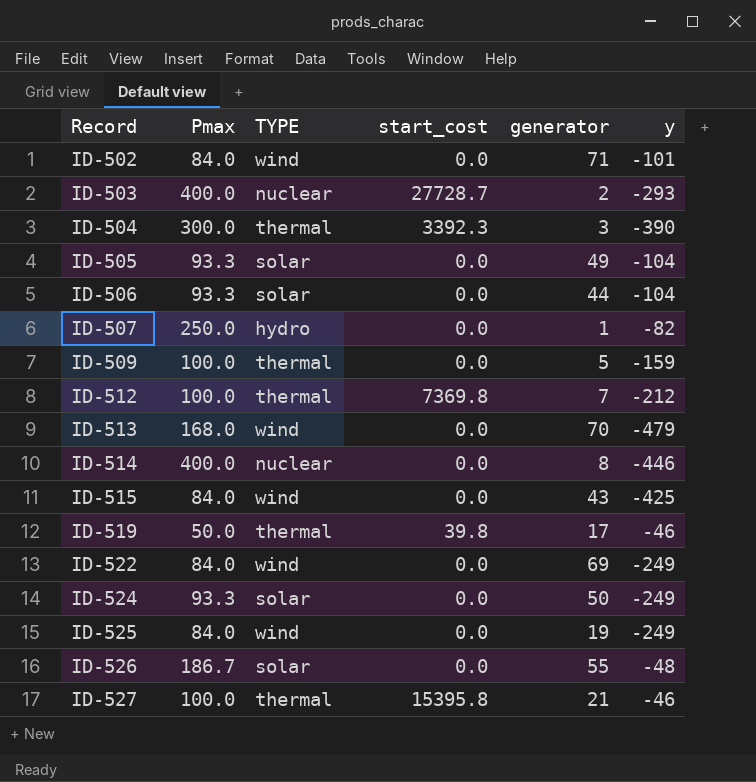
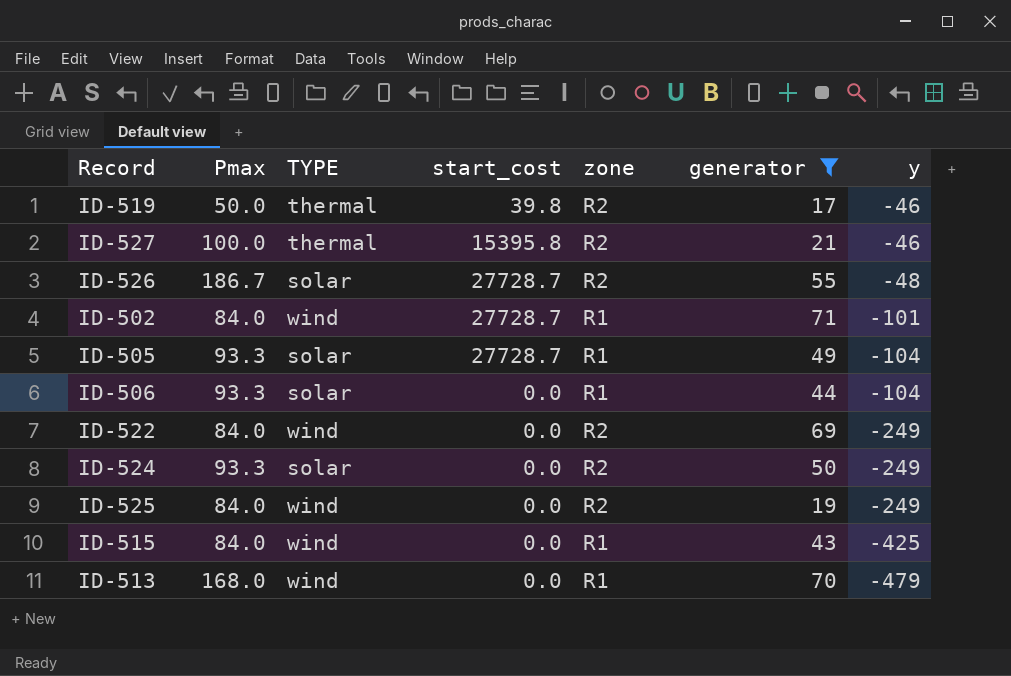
filter: none -> generator >= 17
row order: Record ascending -> y descending
column zone | position: none -> 5
ID-526 | start_cost: 0.0 -> 27728.7
ID-502 | start_cost: 0.0 -> 27728.7
ID-505 | start_cost: 0.0 -> 27728.7

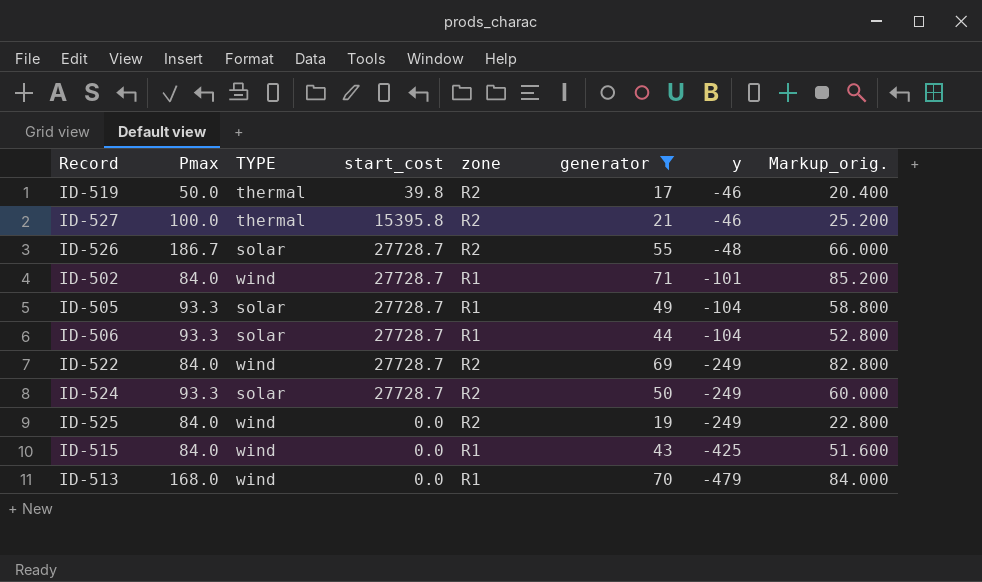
column Markup_orig. | formula: none -> [generator] * 1.2
ID-506 | start_cost: 0.0 -> 27728.7
ID-522 | start_cost: 0.0 -> 27728.7
ID-524 | start_cost: 0.0 -> 27728.7

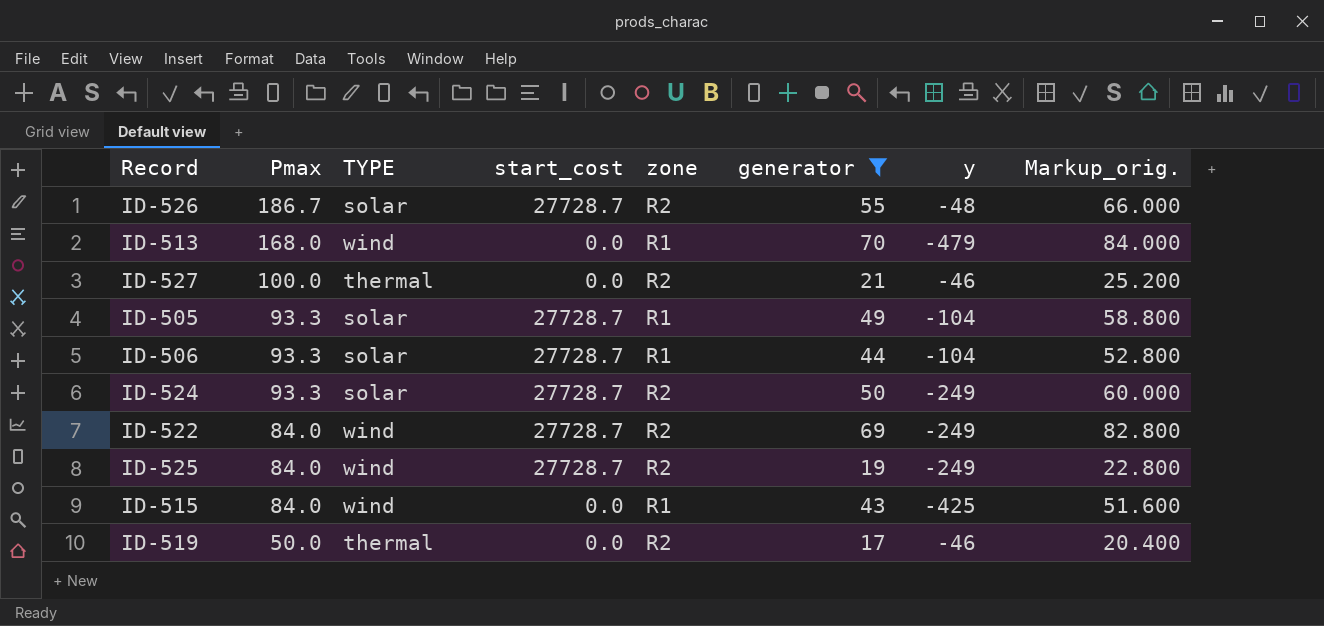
row order: y descending -> Pmax descending
row ID-502: 84.0 | wind | 27728.7 | R1 | 71 | -101 | 85.200 -> none
ID-527 | start_cost: 15395.8 -> 0.0
ID-525 | start_cost: 0.0 -> 27728.7
ID-519 | start_cost: 39.8 -> 0.0

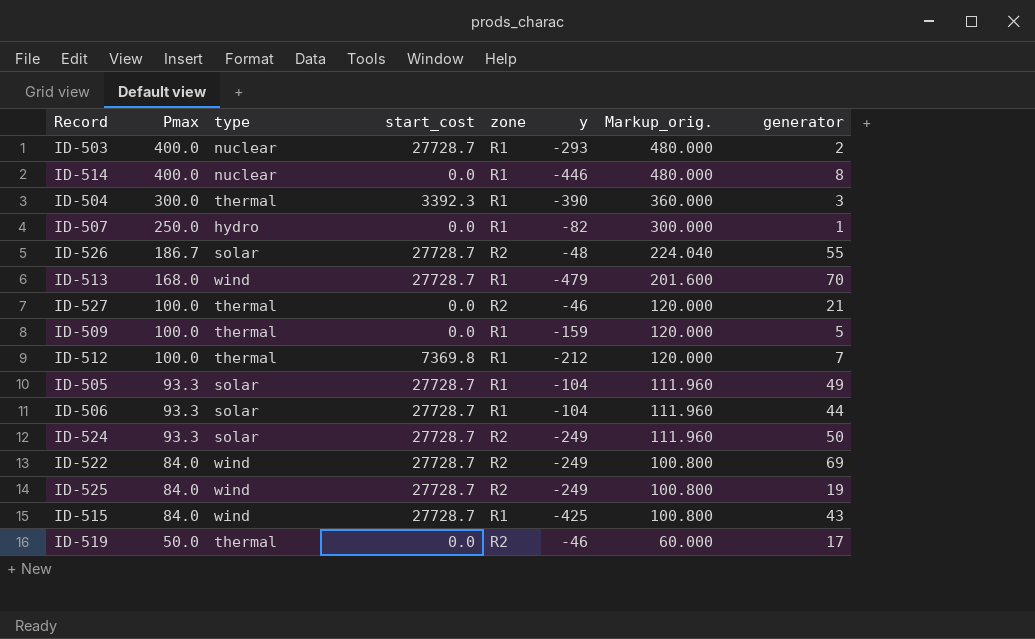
filter: generator >= 17 -> none
column name: TYPE -> type
column Markup_orig. | formula: [generator] * 1.2 -> [Pmax] * 1.2
column generator | position: 6 -> 8
ID-513 | start_cost: 0.0 -> 27728.7
ID-515 | start_cost: 0.0 -> 27728.7

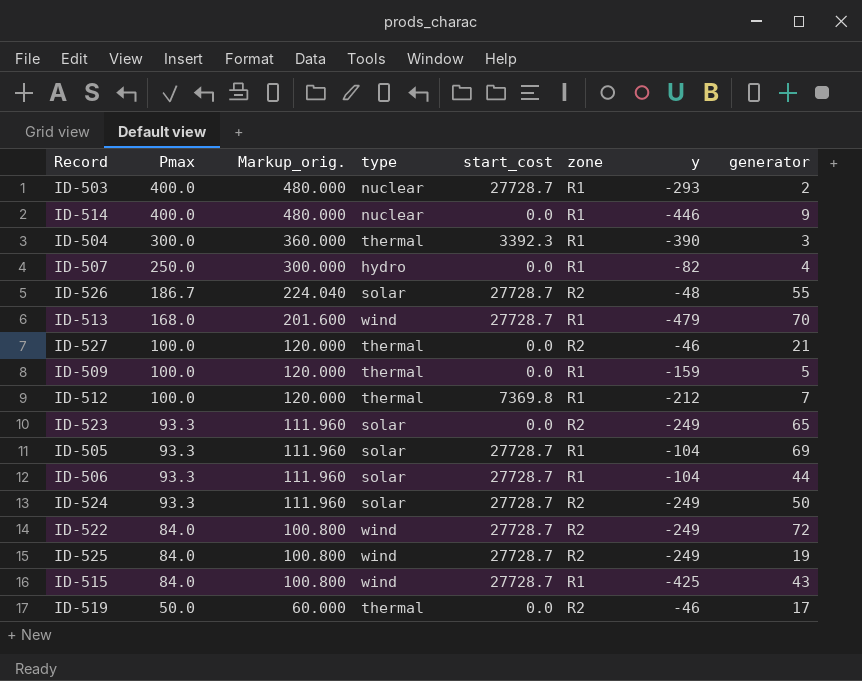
column Markup_orig. | position: 7 -> 3
ID-514 | generator: 8 -> 9
ID-507 | generator: 1 -> 4
row ID-523: none -> 93.3 | 111.960 | solar | 0.0 | R2 | -249 | 65
ID-505 | generator: 49 -> 69
ID-522 | generator: 69 -> 72

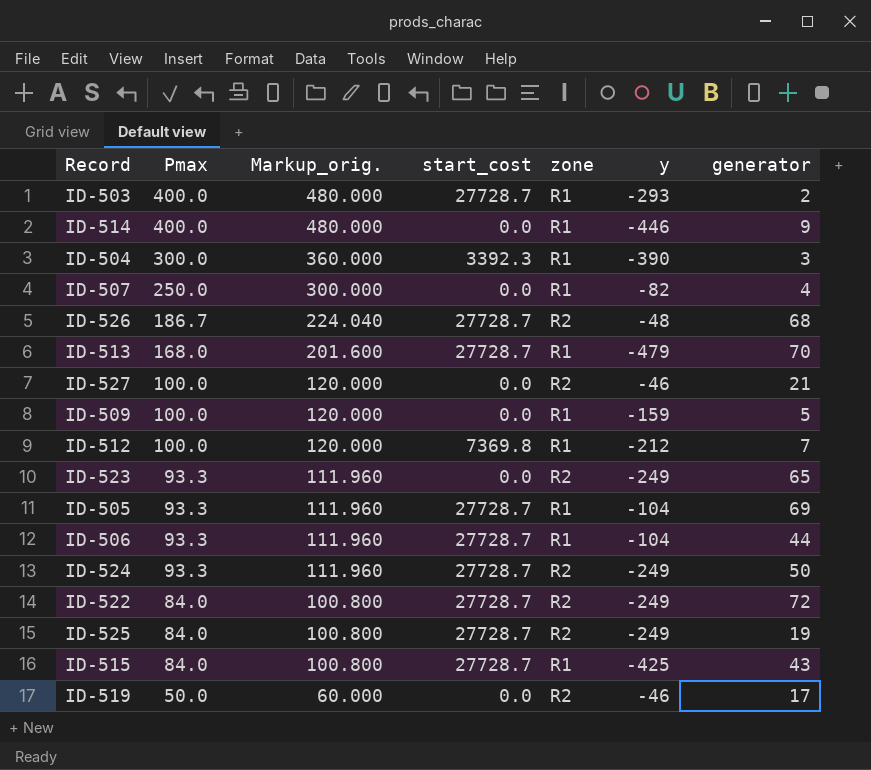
column type | position: 4 -> none
ID-526 | generator: 55 -> 68

